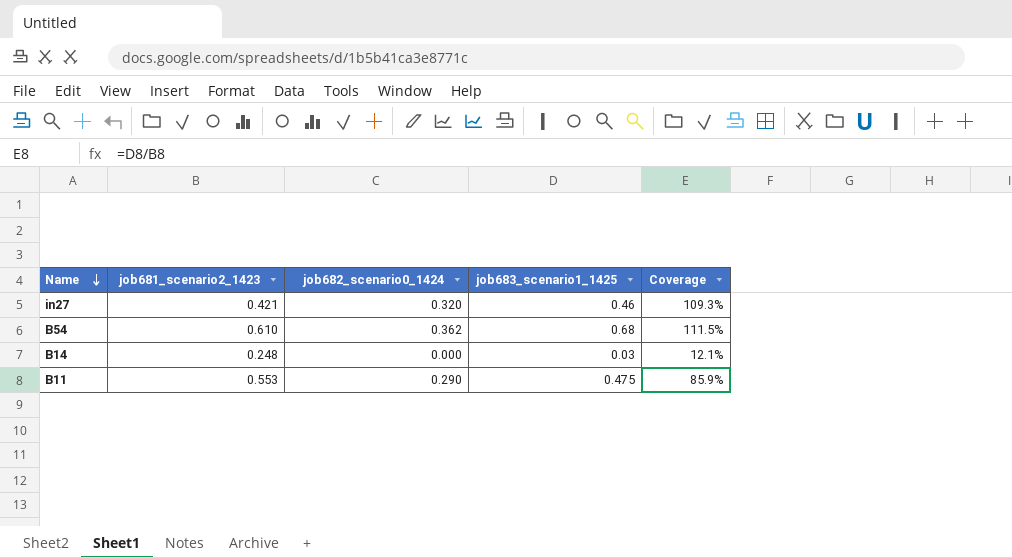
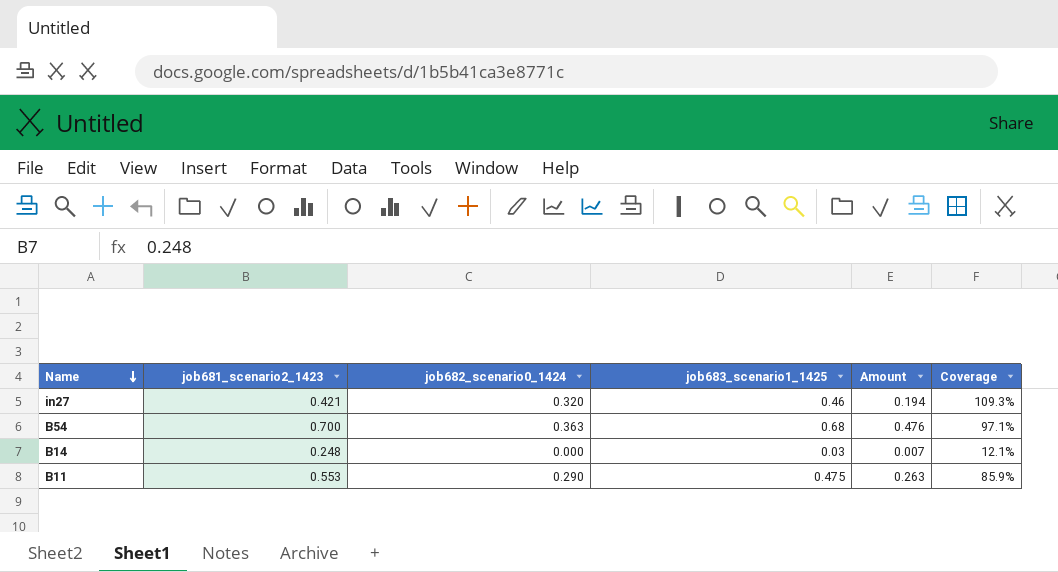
column Amount | formula: none -> [job681_scenario2_1423] * [job683_scenario1_1425]
B54 | job681_scenario2_1423: 0.610 -> 0.700
B54 | job682_scenario0_1424: 0.362 -> 0.363
B54 | Coverage: 111.5% -> 97.1%

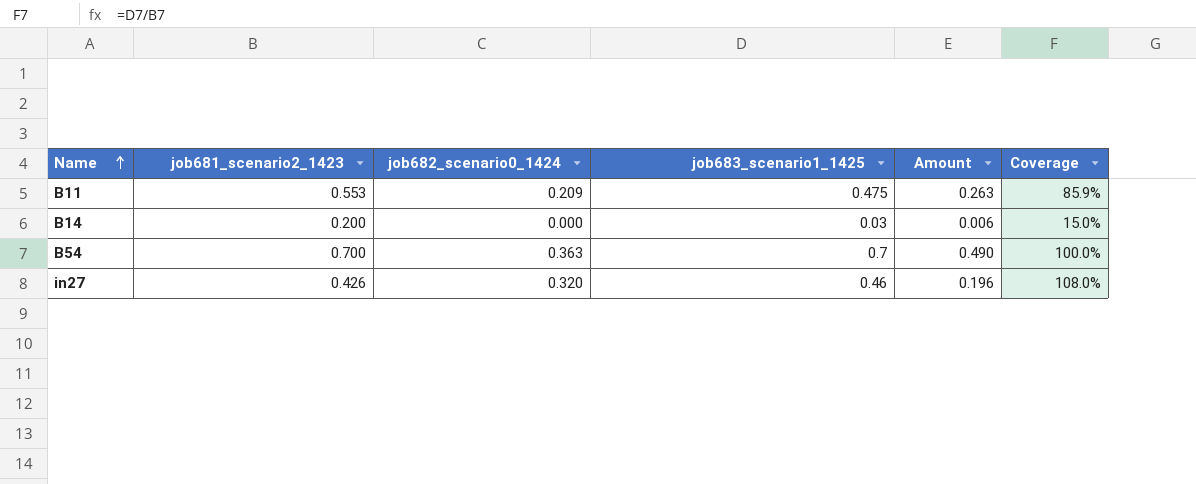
row order: Name descending -> Name ascending
B11 | job682_scenario0_1424: 0.290 -> 0.209
B14 | job681_scenario2_1423: 0.248 -> 0.200
B14 | Amount: 0.007 -> 0.006
B14 | Coverage: 12.1% -> 15.0%
B54 | job683_scenario1_1425: 0.68 -> 0.7
B54 | Amount: 0.476 -> 0.490
B54 | Coverage: 97.1% -> 100.0%
in27 | job681_scenario2_1423: 0.421 -> 0.426
in27 | Amount: 0.194 -> 0.196
in27 | Coverage: 109.3% -> 108.0%

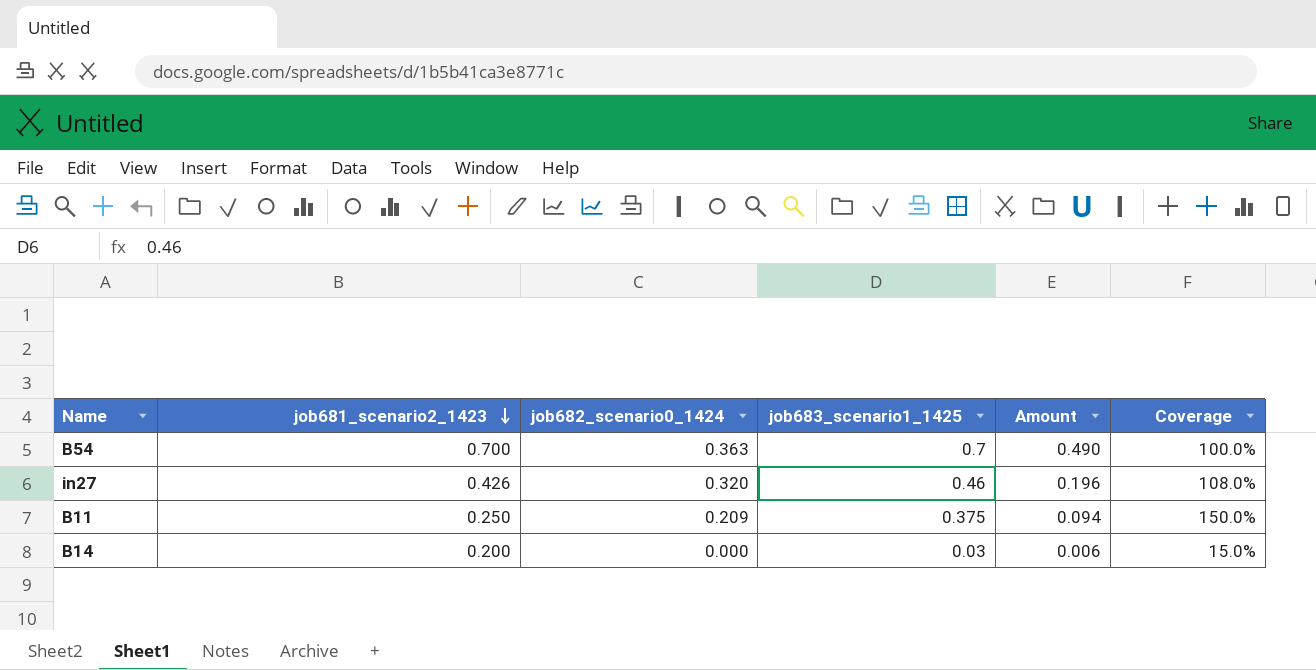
row order: Name ascending -> job681_scenario2_1423 descending
B11 | job681_scenario2_1423: 0.553 -> 0.250
B11 | job683_scenario1_1425: 0.475 -> 0.375
B11 | Amount: 0.263 -> 0.094
B11 | Coverage: 85.9% -> 150.0%

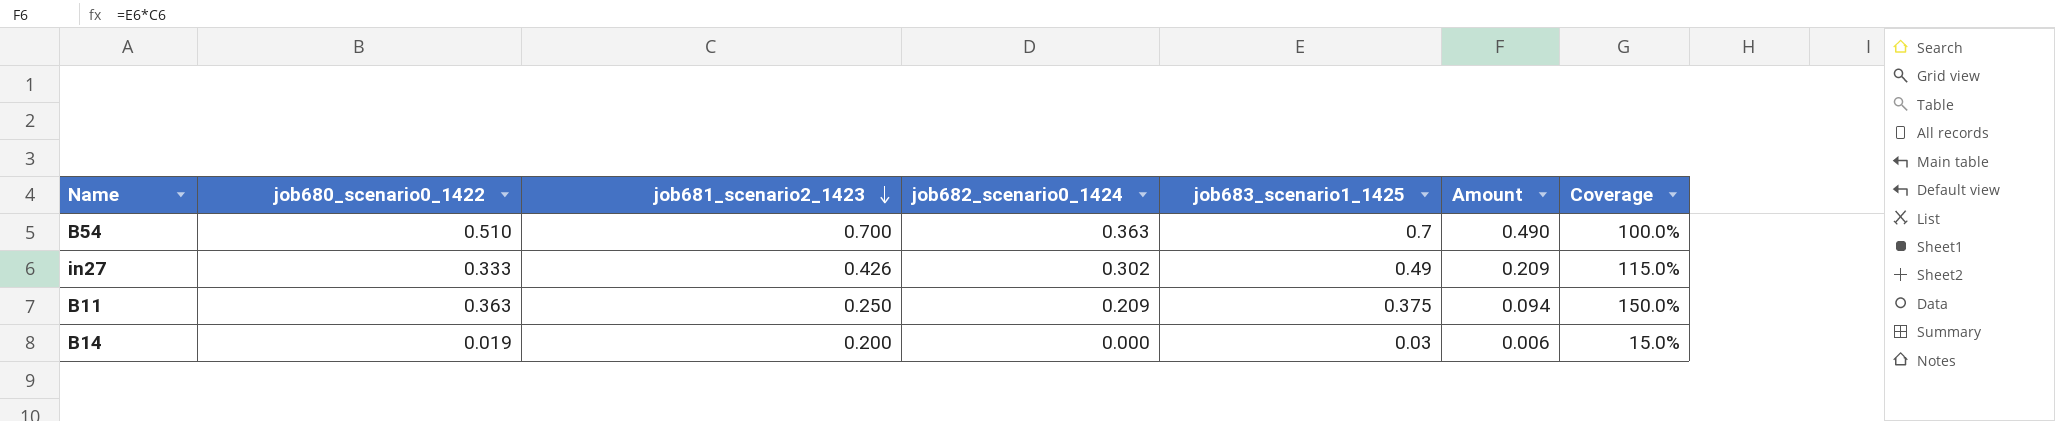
column job680_scenario0_1422 | position: none -> 2
in27 | job682_scenario0_1424: 0.320 -> 0.302
in27 | job683_scenario1_1425: 0.46 -> 0.49
in27 | Amount: 0.196 -> 0.209
in27 | Coverage: 108.0% -> 115.0%

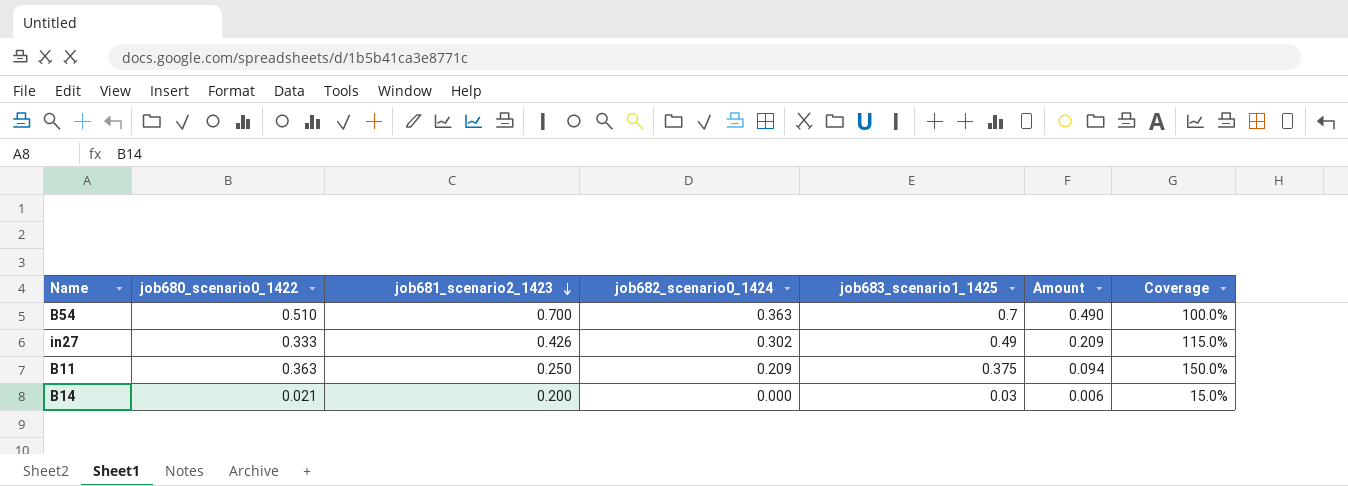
B14 | job680_scenario0_1422: 0.019 -> 0.021

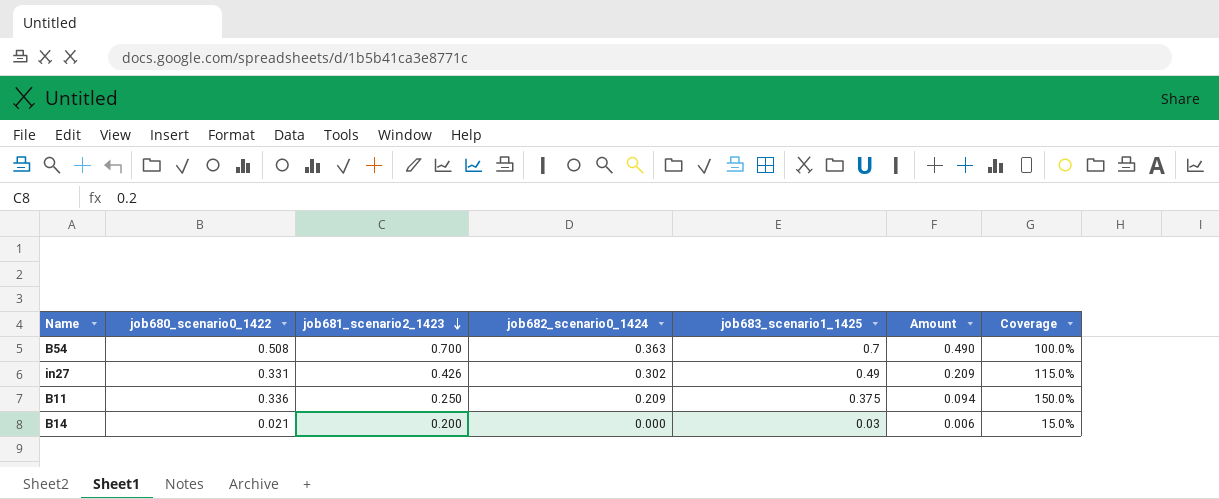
B54 | job680_scenario0_1422: 0.510 -> 0.508
in27 | job680_scenario0_1422: 0.333 -> 0.331
B11 | job680_scenario0_1422: 0.363 -> 0.336

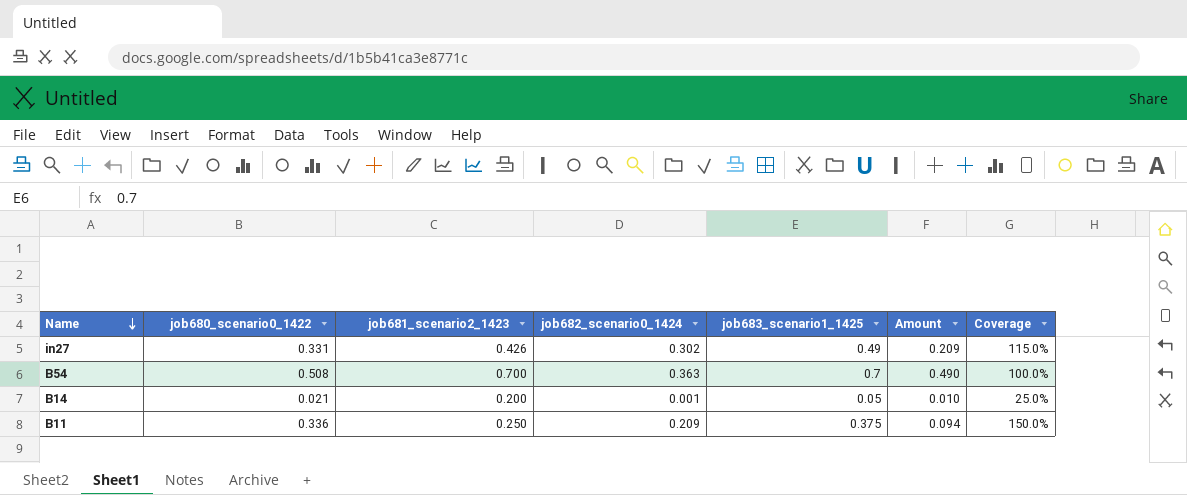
row order: job681_scenario2_1423 descending -> Name descending
B14 | job682_scenario0_1424: 0.000 -> 0.001
B14 | job683_scenario1_1425: 0.03 -> 0.05
B14 | Amount: 0.006 -> 0.010
B14 | Coverage: 15.0% -> 25.0%

